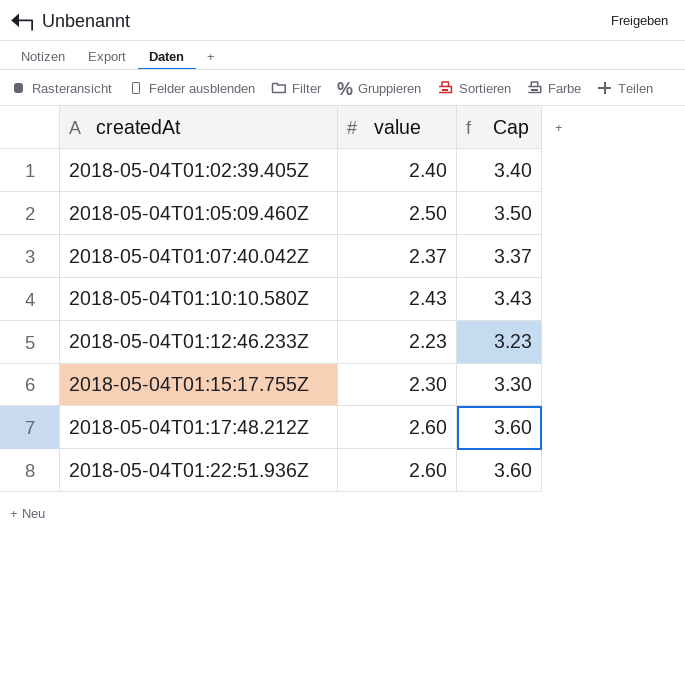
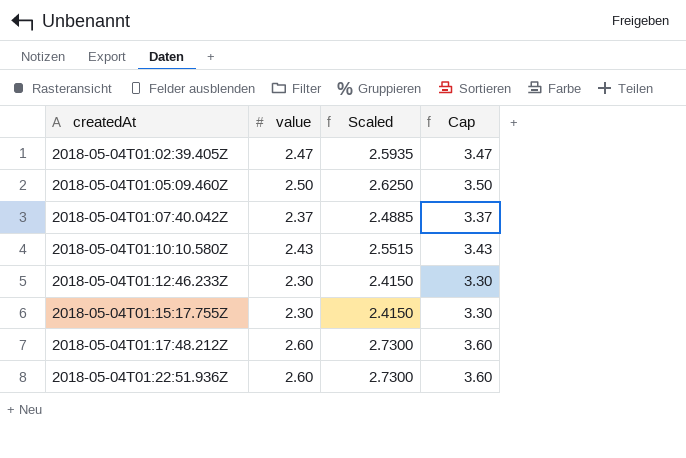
column Scaled | formula: none -> [value] * 1.05
2018-05-04T01:02:39.405Z | value: 2.40 -> 2.47
2018-05-04T01:02:39.405Z | Cap: 3.40 -> 3.47
2018-05-04T01:12:46.233Z | value: 2.23 -> 2.30
2018-05-04T01:12:46.233Z | Cap: 3.23 -> 3.30

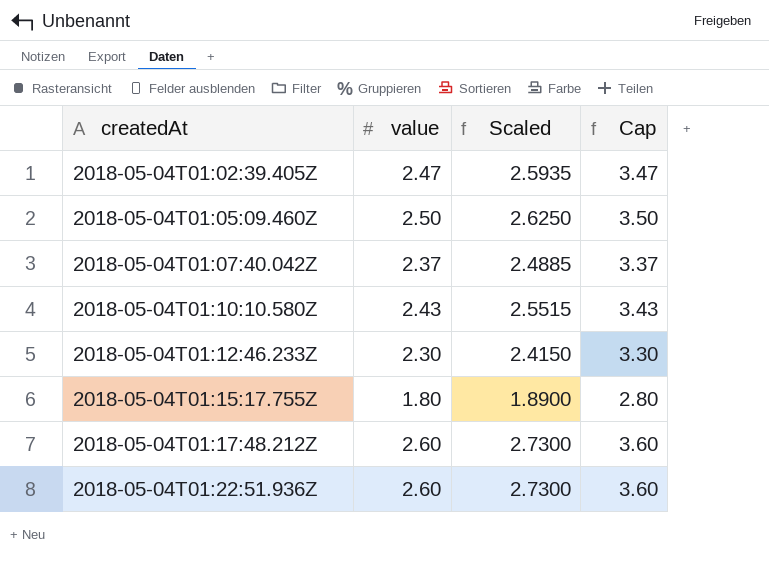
2018-05-04T01:15:17.755Z | value: 2.30 -> 1.80
2018-05-04T01:15:17.755Z | Scaled: 2.4150 -> 1.8900
2018-05-04T01:15:17.755Z | Cap: 3.30 -> 2.80

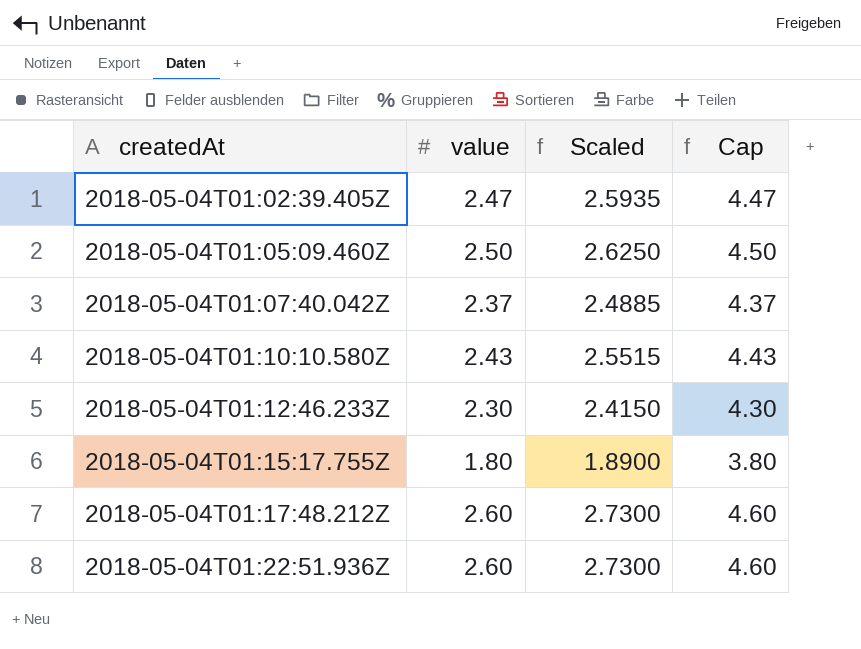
column Cap | formula: [value] + 1 -> [value] + 2

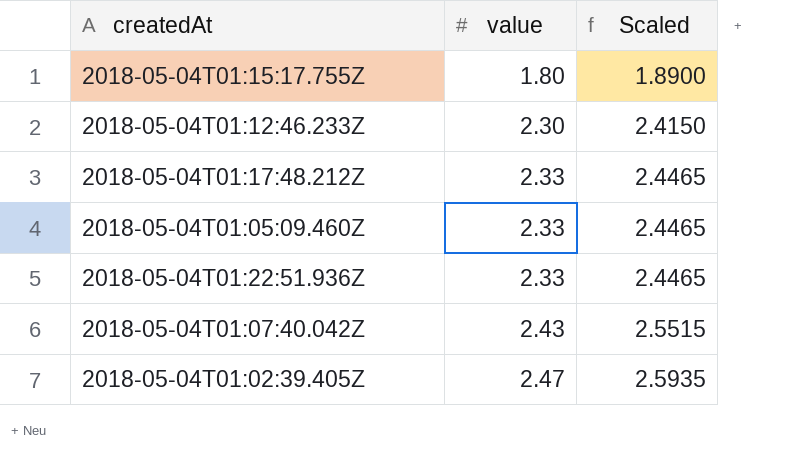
row order: createdAt ascending -> value ascending
column Cap | formula: [value] + 2 -> none
row 2018-05-04T01:10:10.580Z: 2.43 | 2.5515 | 4.43 -> none
2018-05-04T01:17:48.212Z | value: 2.60 -> 2.33
2018-05-04T01:17:48.212Z | Scaled: 2.7300 -> 2.4465
2018-05-04T01:05:09.460Z | value: 2.50 -> 2.33
2018-05-04T01:05:09.460Z | Scaled: 2.6250 -> 2.4465
2018-05-04T01:22:51.936Z | value: 2.60 -> 2.33
2018-05-04T01:22:51.936Z | Scaled: 2.7300 -> 2.4465
2018-05-04T01:07:40.042Z | value: 2.37 -> 2.43
2018-05-04T01:07:40.042Z | Scaled: 2.4885 -> 2.5515

